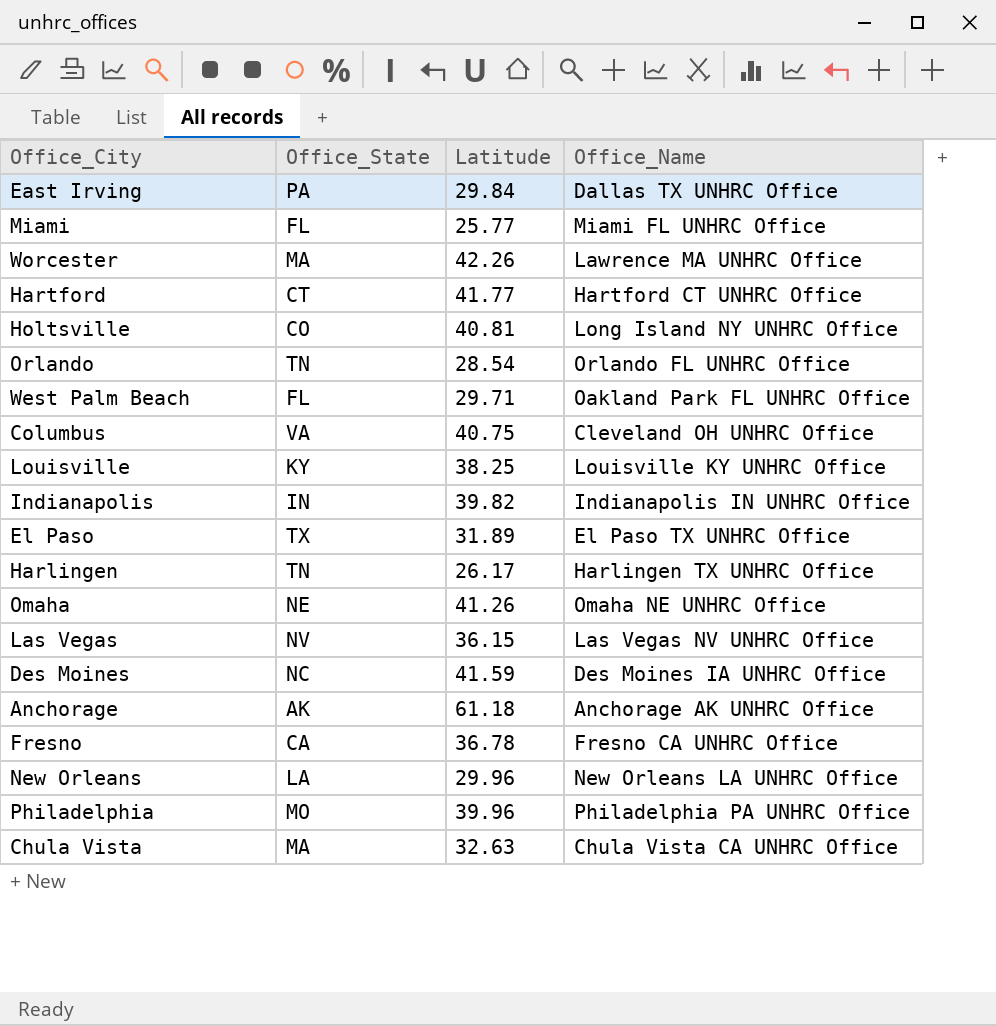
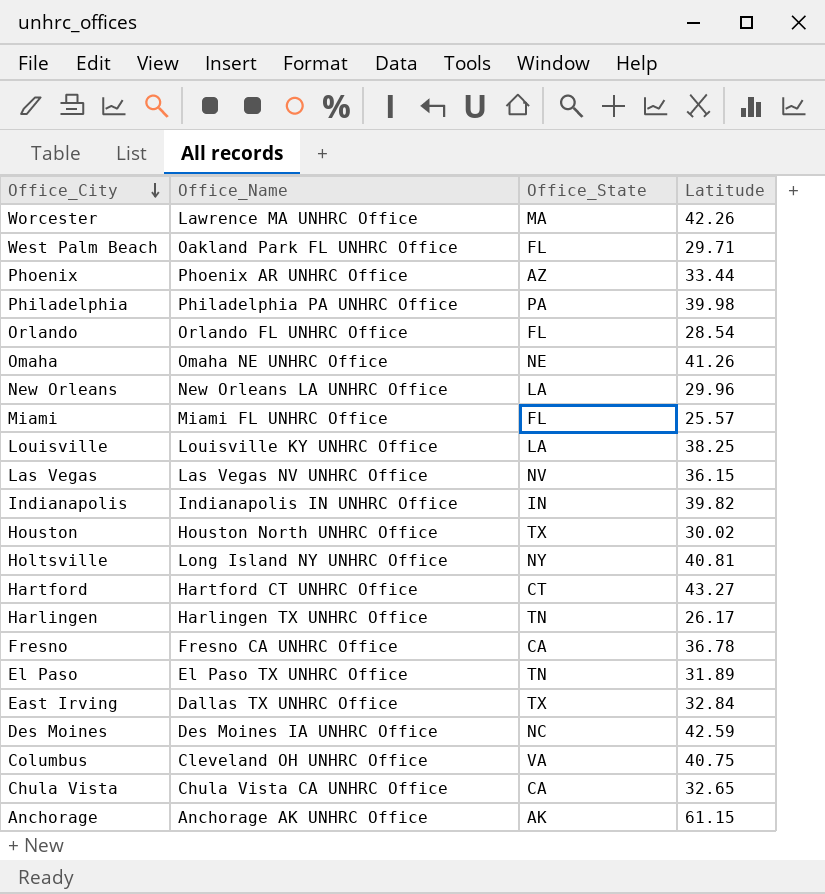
row order: none -> Office_City descending
column Office_Name | position: 4 -> 2
row Phoenix: none -> Phoenix AR UNHRC Office | AZ | 33.44
Philadelphia | Office_State: MO -> PA
Philadelphia | Latitude: 39.96 -> 39.98
Orlando | Office_State: TN -> FL
Miami | Latitude: 25.77 -> 25.57
Louisville | Office_State: KY -> LA
row Houston: none -> Houston North UNHRC Office | TX | 30.02
Holtsville | Office_State: CO -> NY
Hartford | Latitude: 41.77 -> 43.27
El Paso | Office_State: TX -> TN
East Irving | Office_State: PA -> TX
East Irving | Latitude: 29.84 -> 32.84
Des Moines | Latitude: 41.59 -> 42.59
Chula Vista | Office_State: MA -> CA
Chula Vista | Latitude: 32.63 -> 32.65
Anchorage | Latitude: 61.18 -> 61.15

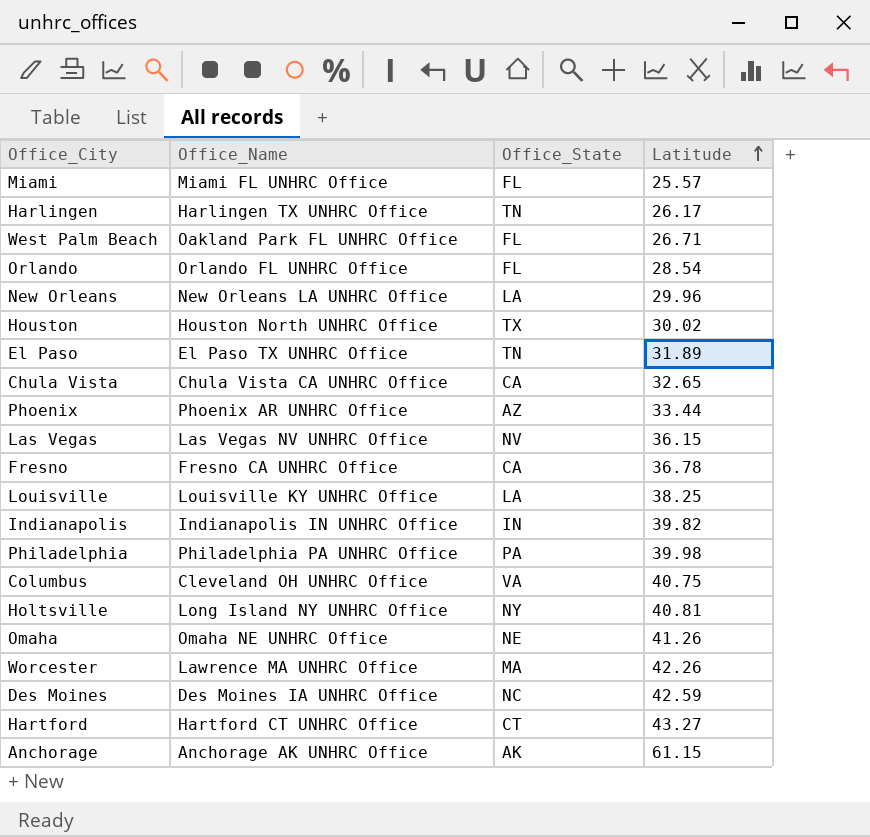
row order: Office_City descending -> Latitude ascending
row East Irving: Dallas TX UNHRC Office | TX | 32.84 -> none
West Palm Beach | Latitude: 29.71 -> 26.71

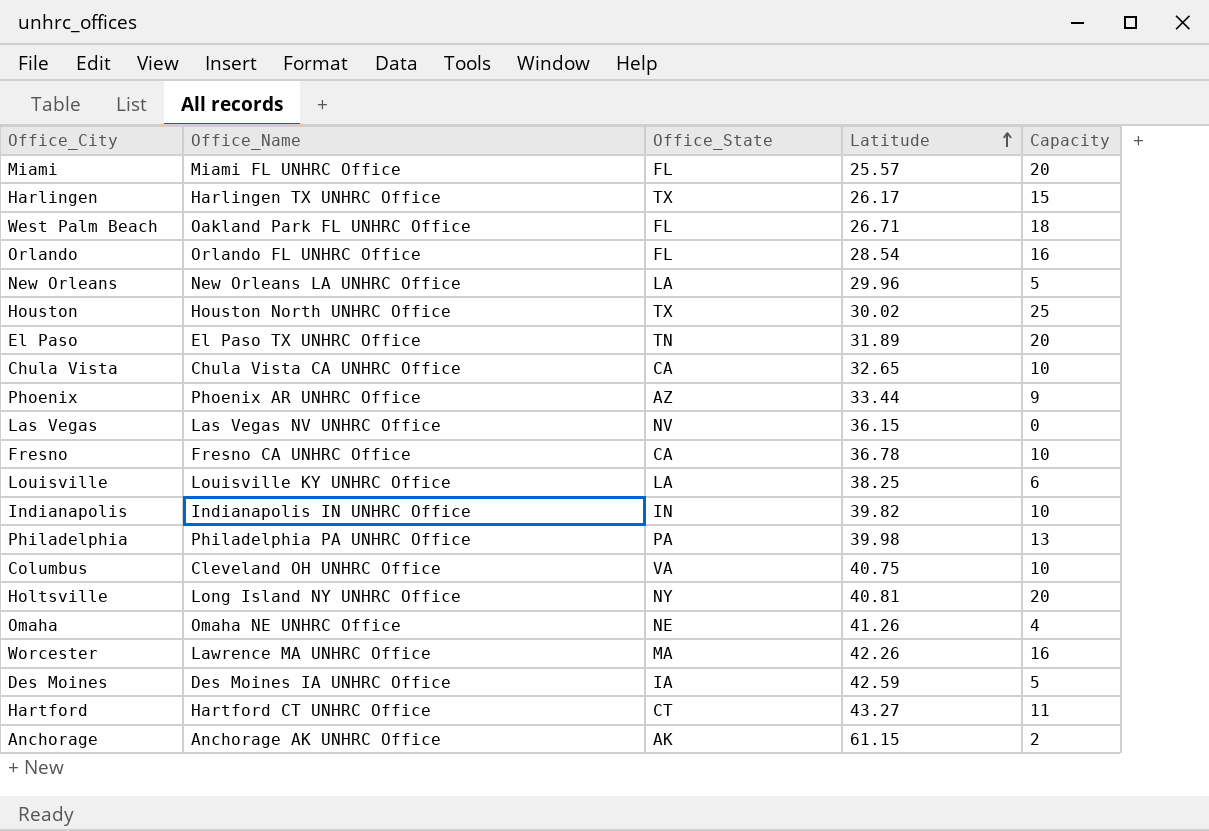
column Capacity | position: none -> 5
Harlingen | Office_State: TN -> TX
Des Moines | Office_State: NC -> IA

